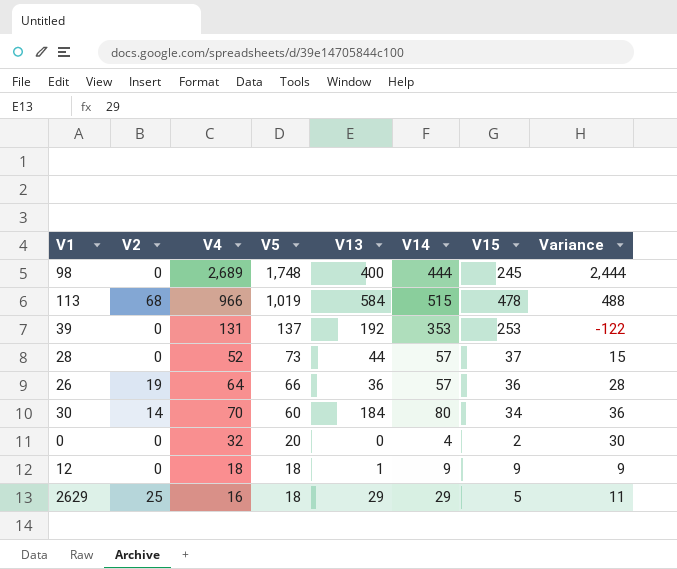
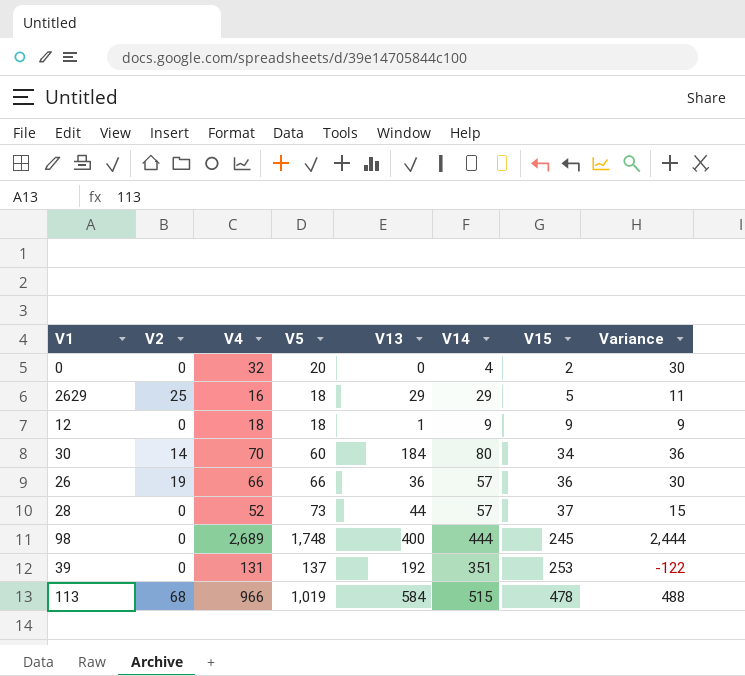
row order: V5 descending -> V15 ascending
26 | V4: 64 -> 66
26 | Variance: 28 -> 30
39 | V14: 353 -> 351

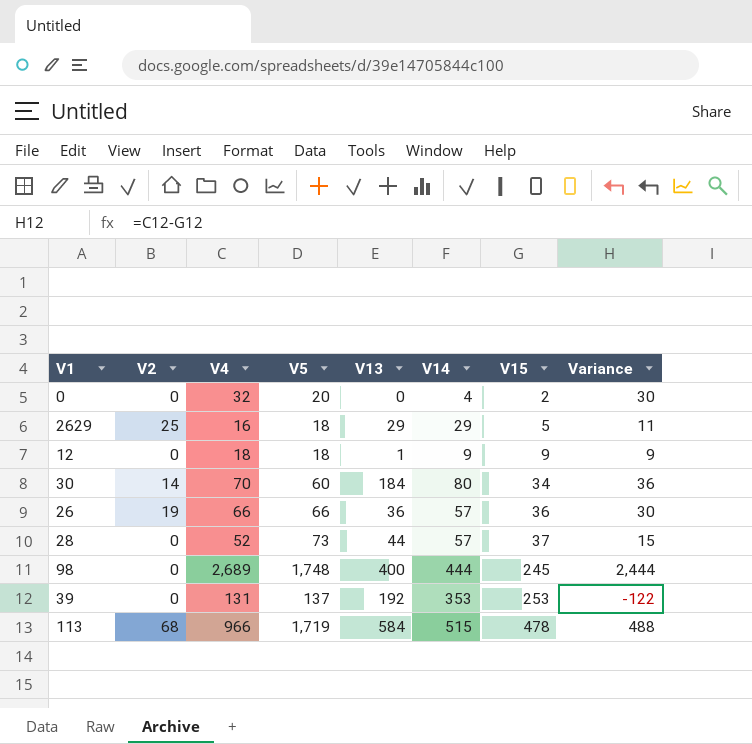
39 | V14: 351 -> 353
113 | V5: 1,019 -> 1,719

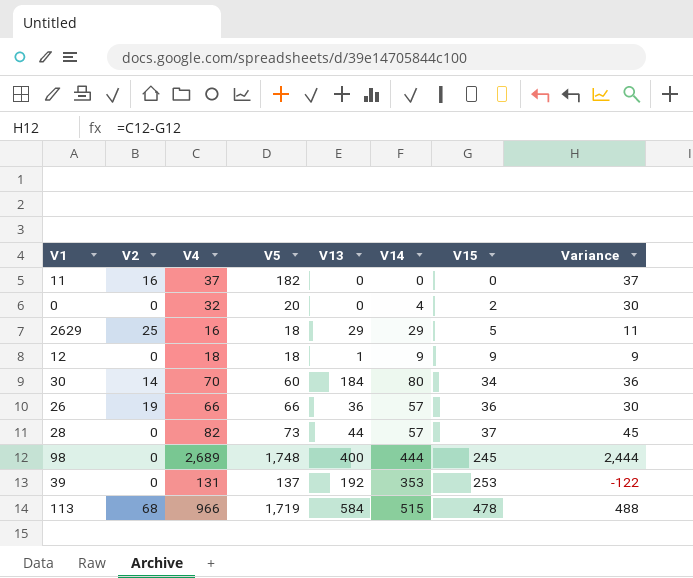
row 11: none -> 16 | 37 | 182 | 0 | 0 | 0 | 37
28 | V4: 52 -> 82
28 | Variance: 15 -> 45

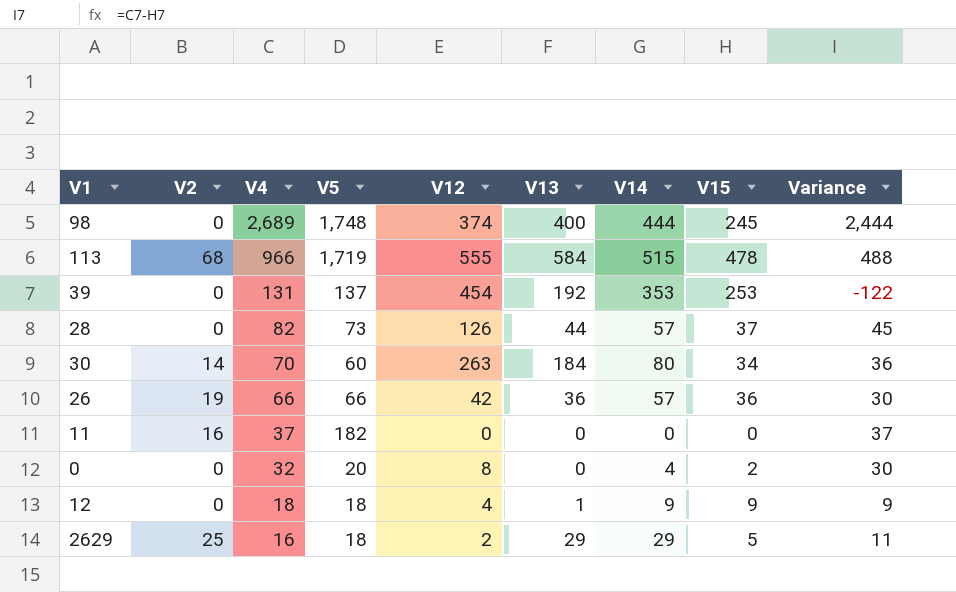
row order: V15 ascending -> V4 descending
column V12 | position: none -> 5

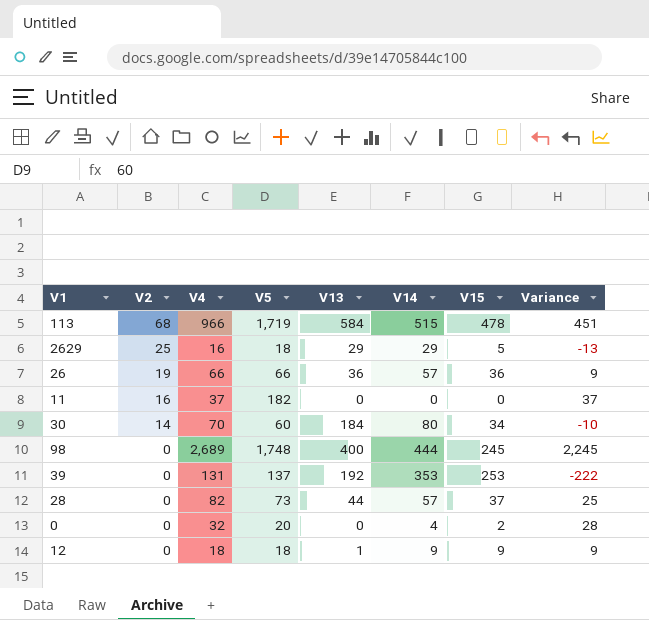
row order: V4 descending -> V2 descending
column V12 | position: 5 -> none
column Variance | formula: [V4] - [V15] -> [V4] - [V14]

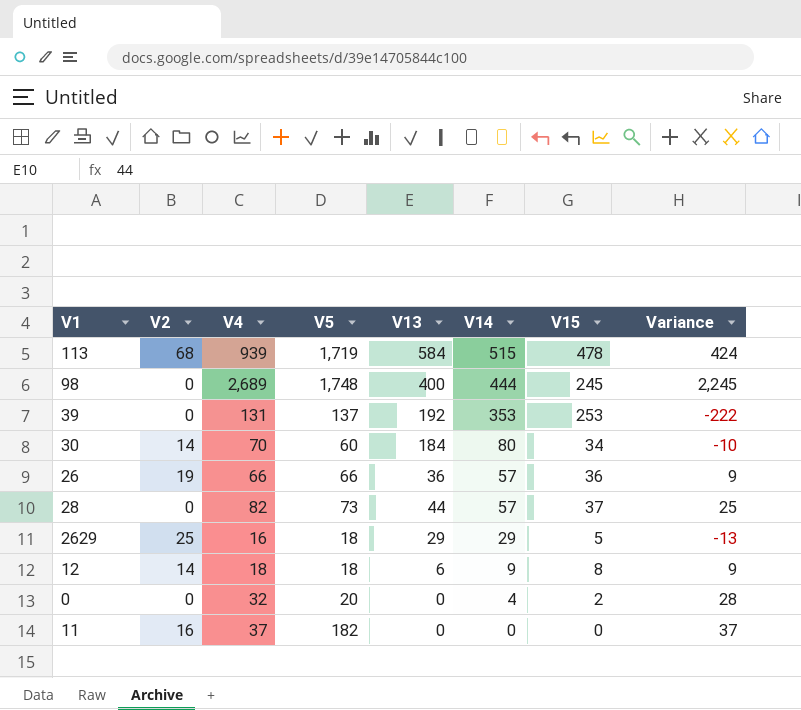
row order: V2 descending -> V14 descending
113 | V4: 966 -> 939
113 | Variance: 451 -> 424
12 | V2: 0 -> 14
12 | V13: 1 -> 6
12 | V15: 9 -> 8

